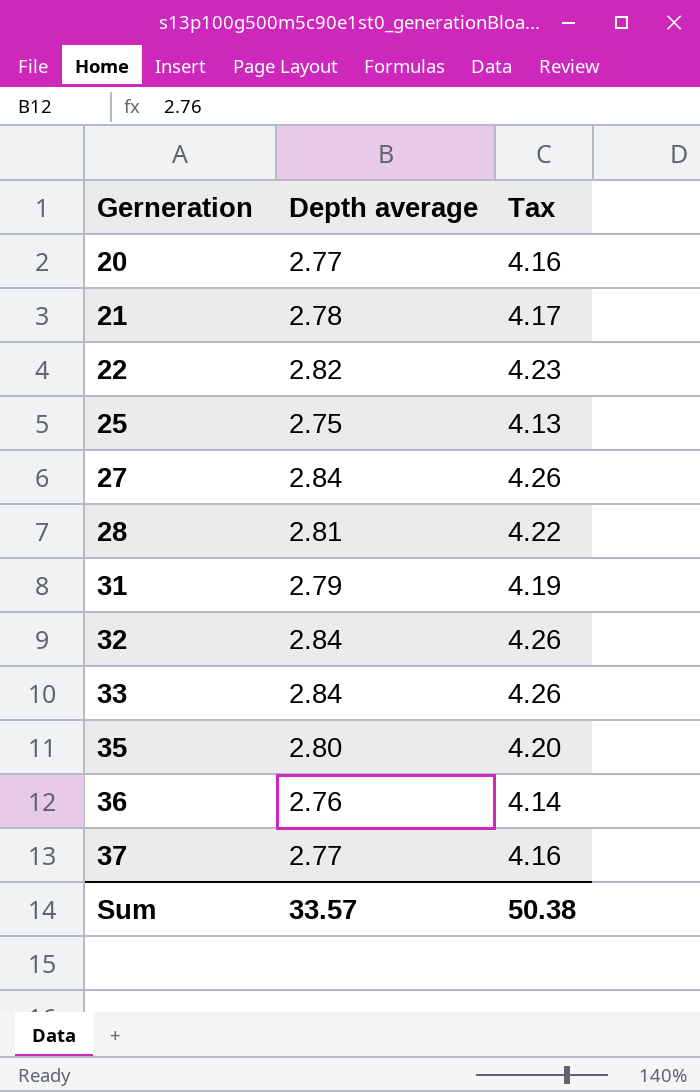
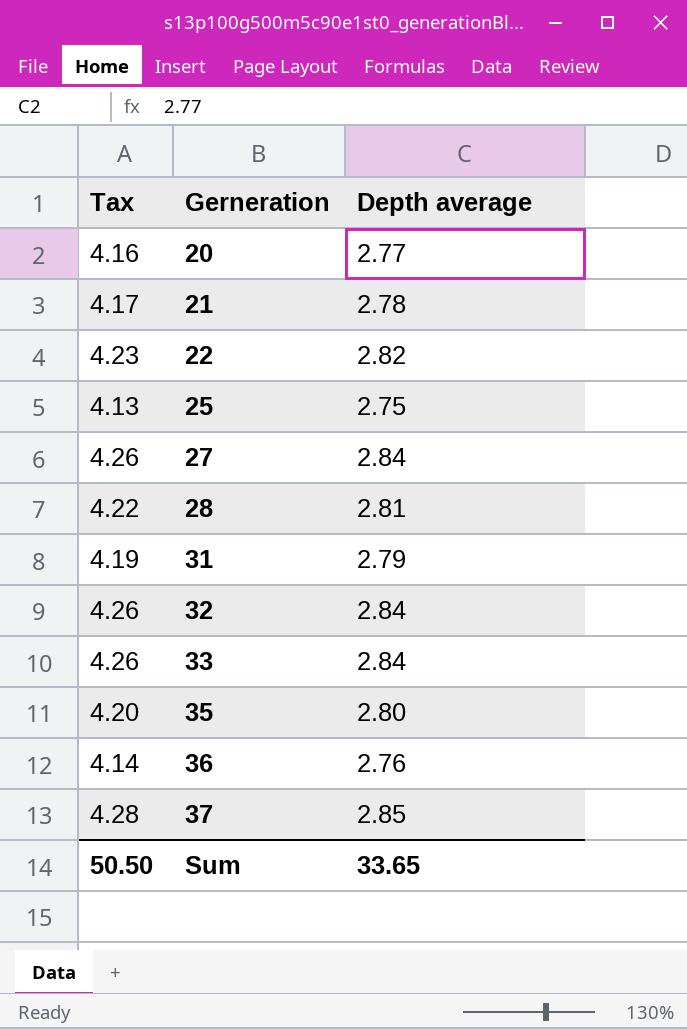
column Tax | position: 3 -> 1
37 | Tax: 4.16 -> 4.28
37 | Depth average: 2.77 -> 2.85
Sum | Tax: 50.38 -> 50.50
Sum | Depth average: 33.57 -> 33.65

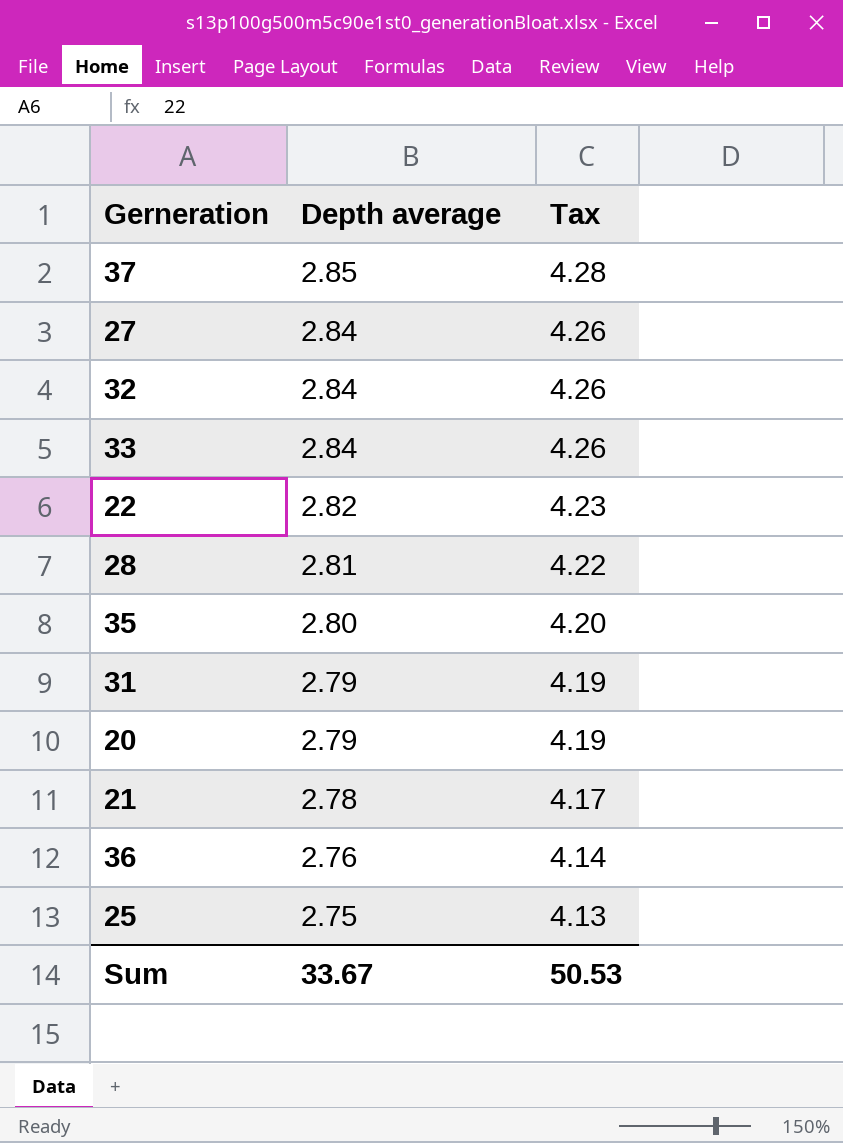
row order: Gerneration ascending -> Depth average descending
column Tax | position: 1 -> 3
20 | Depth average: 2.77 -> 2.79
20 | Tax: 4.16 -> 4.19
Sum | Depth average: 33.65 -> 33.67
Sum | Tax: 50.50 -> 50.53

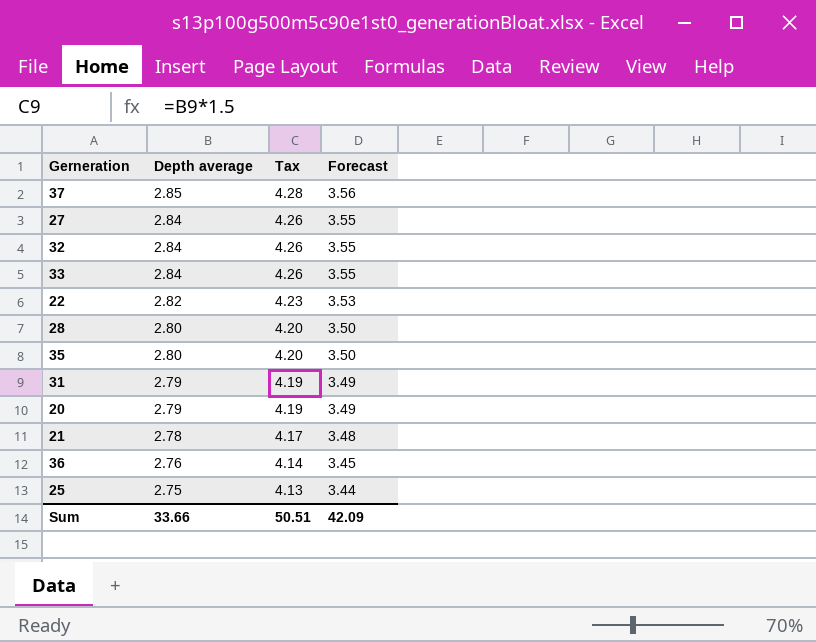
column Forecast | formula: none -> [Depth average] * 1.25
28 | Depth average: 2.81 -> 2.80
28 | Tax: 4.22 -> 4.20
Sum | Depth average: 33.67 -> 33.66
Sum | Tax: 50.53 -> 50.51

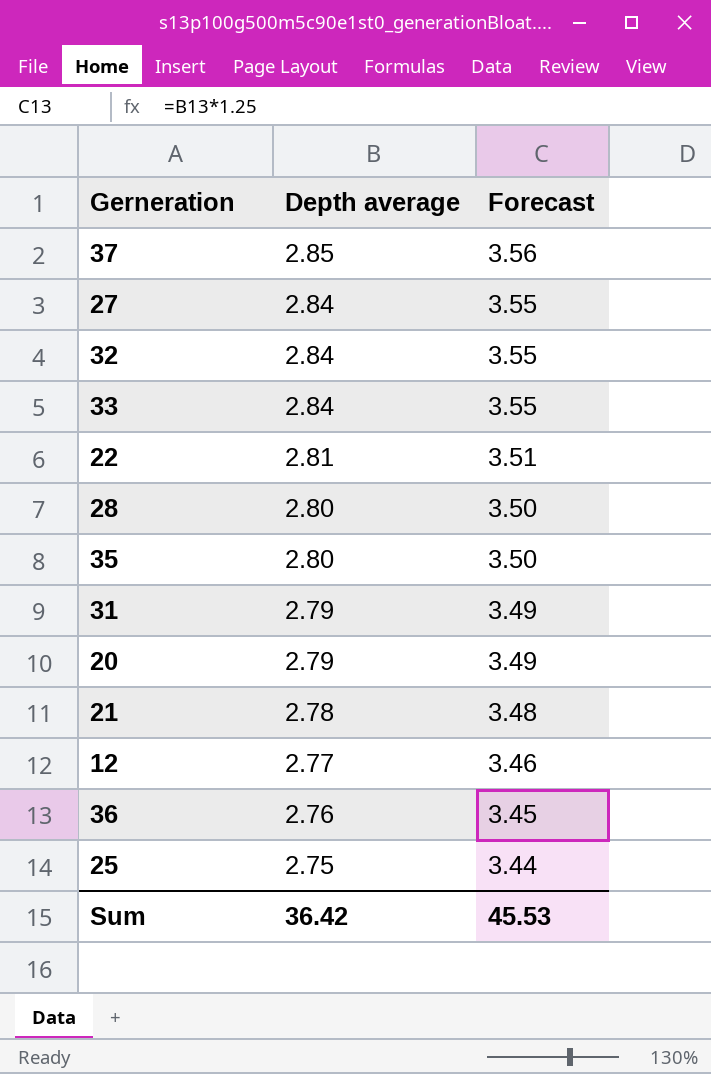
column Tax | formula: [Depth average] * 1.5 -> none
22 | Depth average: 2.82 -> 2.81
22 | Forecast: 3.53 -> 3.51
row 12: none -> 2.77 | 3.46
Sum | Depth average: 33.66 -> 36.42
Sum | Forecast: 42.09 -> 45.53

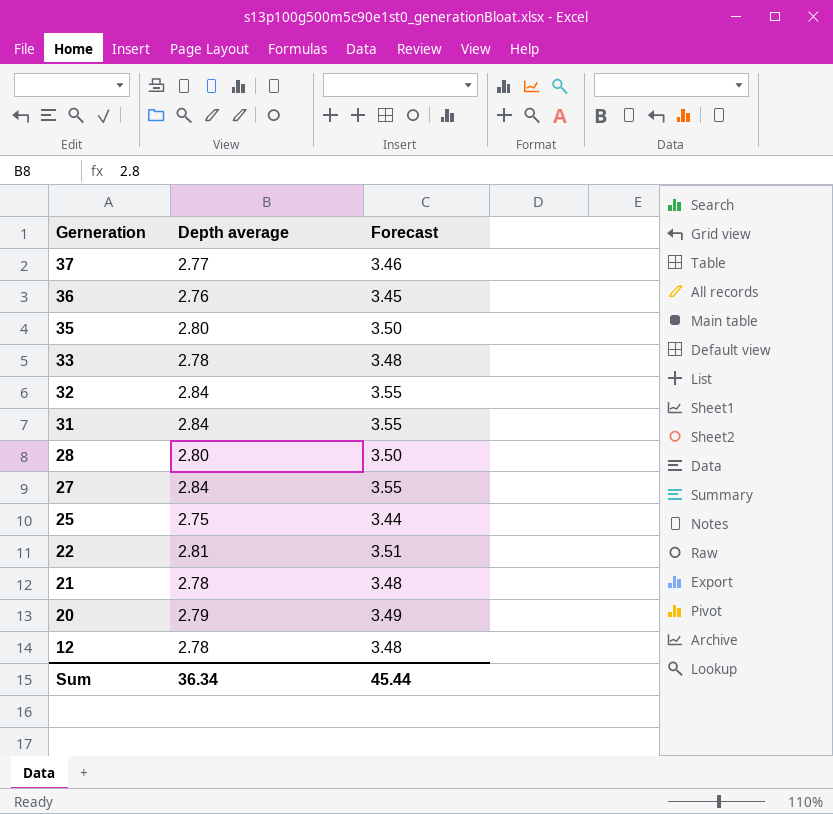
row order: Depth average descending -> Gerneration descending
37 | Depth average: 2.85 -> 2.77
37 | Forecast: 3.56 -> 3.46
33 | Depth average: 2.84 -> 2.78
33 | Forecast: 3.55 -> 3.48
31 | Depth average: 2.79 -> 2.84
31 | Forecast: 3.49 -> 3.55
12 | Depth average: 2.77 -> 2.78
12 | Forecast: 3.46 -> 3.48
Sum | Depth average: 36.42 -> 36.34
Sum | Forecast: 45.53 -> 45.44

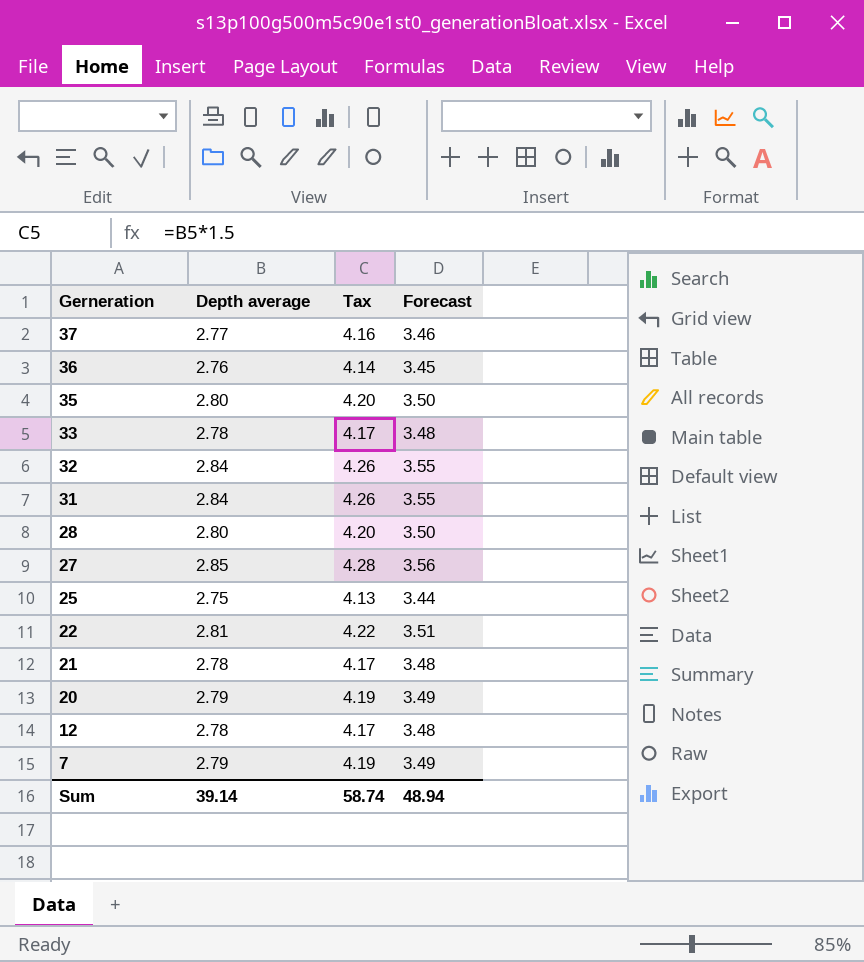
column Tax | formula: none -> [Depth average] * 1.5
27 | Depth average: 2.84 -> 2.85
27 | Forecast: 3.55 -> 3.56
row 7: none -> 2.79 | 4.19 | 3.49
Sum | Depth average: 36.34 -> 39.14
Sum | Forecast: 45.44 -> 48.94

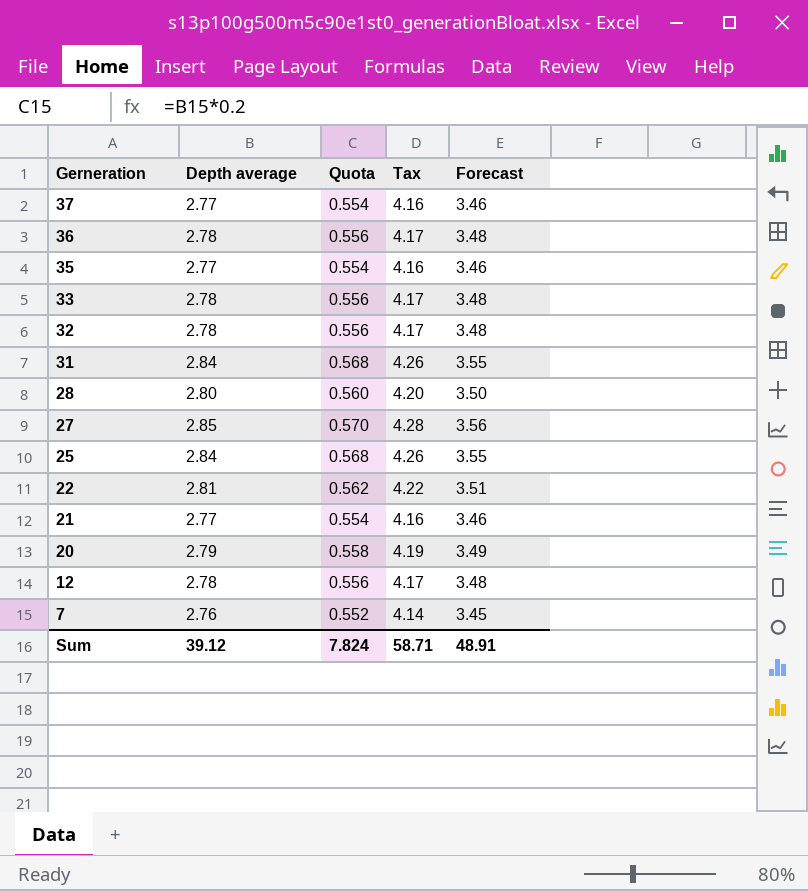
column Quota | formula: none -> [Depth average] * 0.2
36 | Depth average: 2.76 -> 2.78
36 | Tax: 4.14 -> 4.17
36 | Forecast: 3.45 -> 3.48
35 | Depth average: 2.80 -> 2.77
35 | Tax: 4.20 -> 4.16
35 | Forecast: 3.50 -> 3.46
32 | Depth average: 2.84 -> 2.78
32 | Tax: 4.26 -> 4.17
32 | Forecast: 3.55 -> 3.48
25 | Depth average: 2.75 -> 2.84
25 | Tax: 4.13 -> 4.26
25 | Forecast: 3.44 -> 3.55
21 | Depth average: 2.78 -> 2.77
21 | Tax: 4.17 -> 4.16
21 | Forecast: 3.48 -> 3.46
7 | Depth average: 2.79 -> 2.76
7 | Tax: 4.19 -> 4.14
7 | Forecast: 3.49 -> 3.45
Sum | Depth average: 39.14 -> 39.12
Sum | Tax: 58.74 -> 58.71
Sum | Forecast: 48.94 -> 48.91

